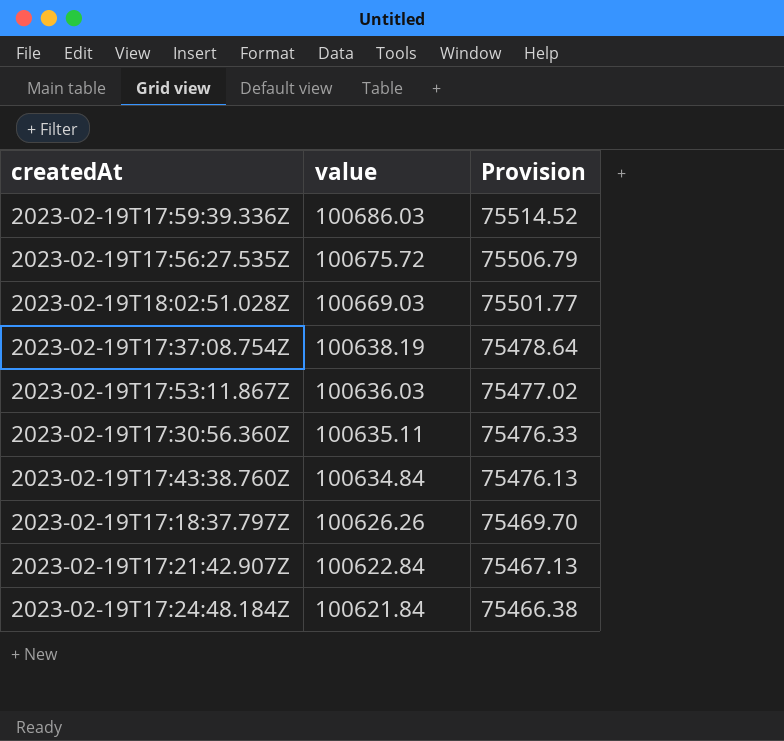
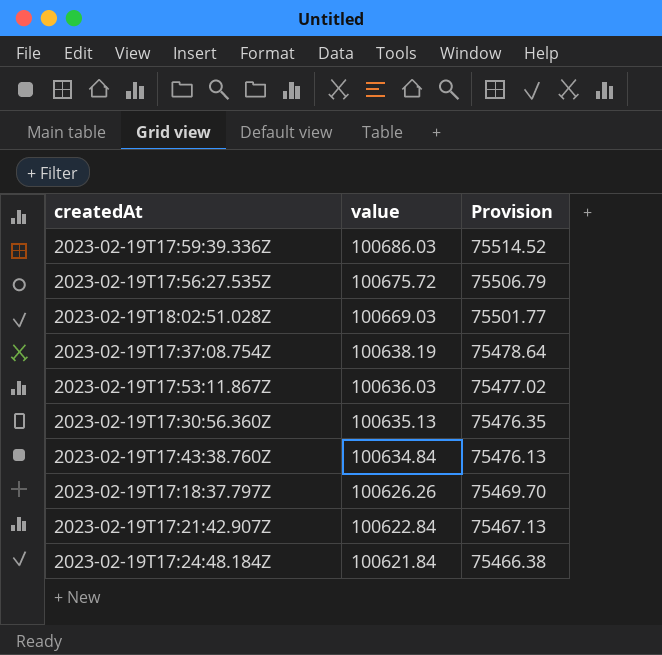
2023-02-19T17:30:56.360Z | value: 100635.11 -> 100635.13
2023-02-19T17:30:56.360Z | Provision: 75476.33 -> 75476.35

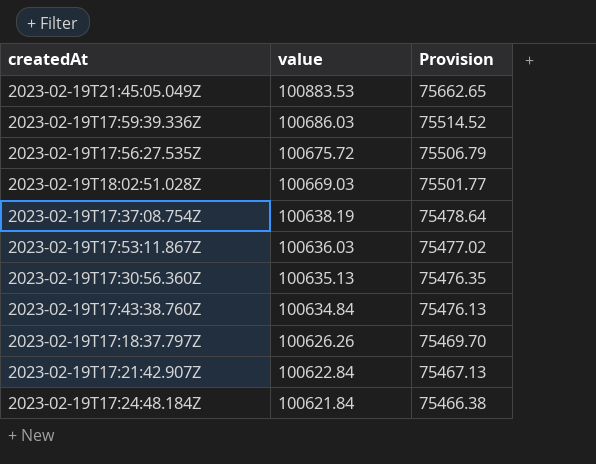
row 2023-02-19T21:45:05.049Z: none -> 100883.53 | 75662.65

